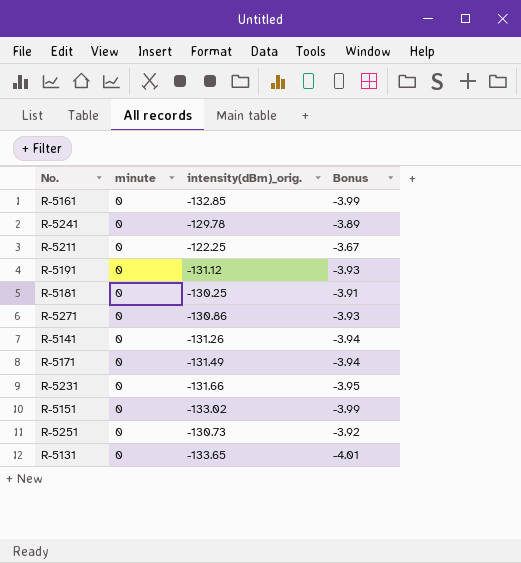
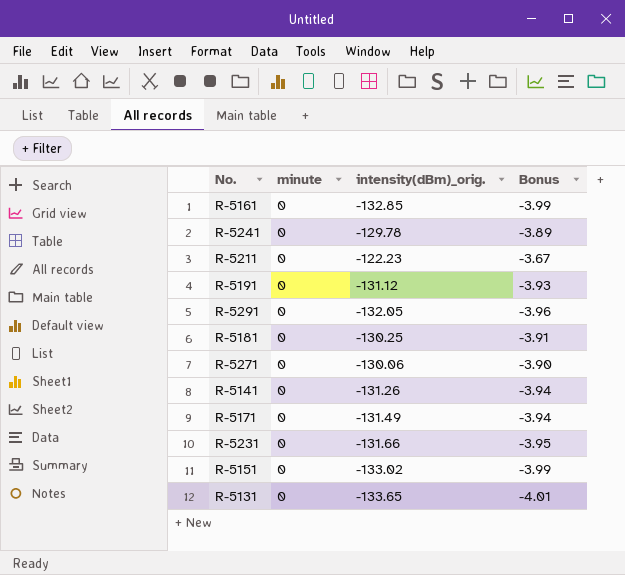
row R-5251: 0 | -130.73 | -3.92 -> none
R-5211 | intensity(dBm)_orig.: -122.25 -> -122.23
row R-5291: none -> 0 | -132.05 | -3.96
R-5271 | intensity(dBm)_orig.: -130.86 -> -130.06
R-5271 | Bonus: -3.93 -> -3.90

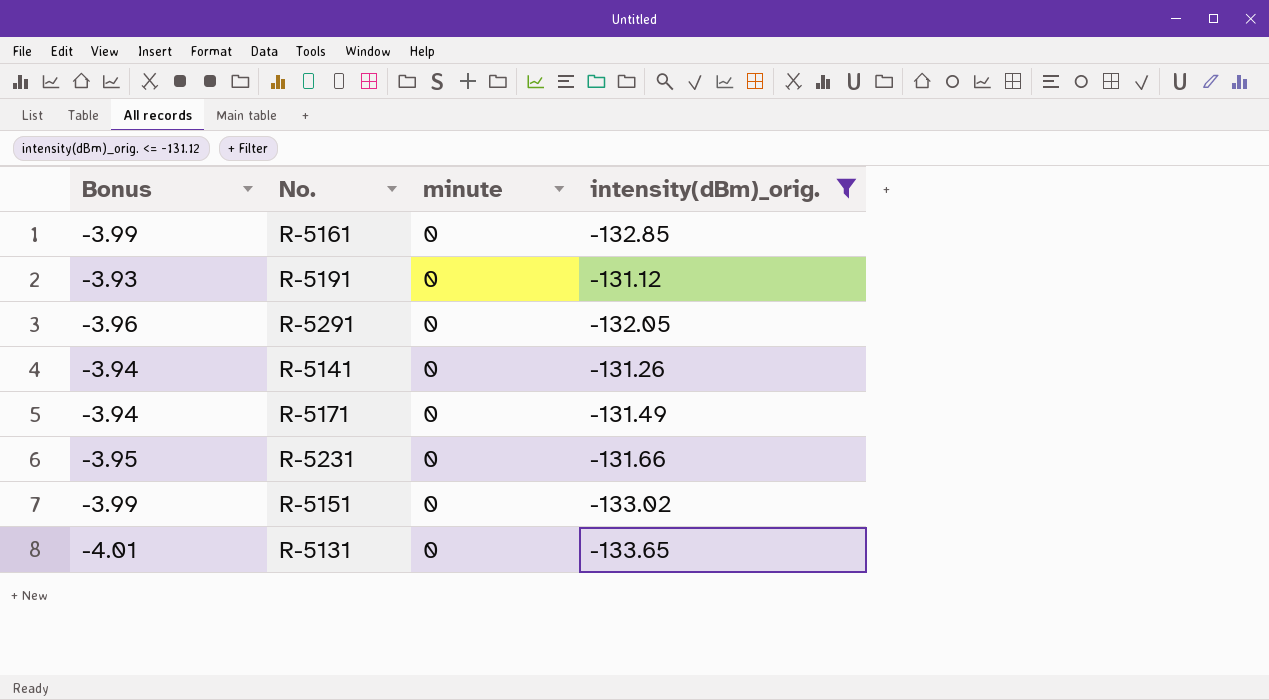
filter: none -> intensity(dBm)_orig. <= -131.12
column Bonus | position: 4 -> 1

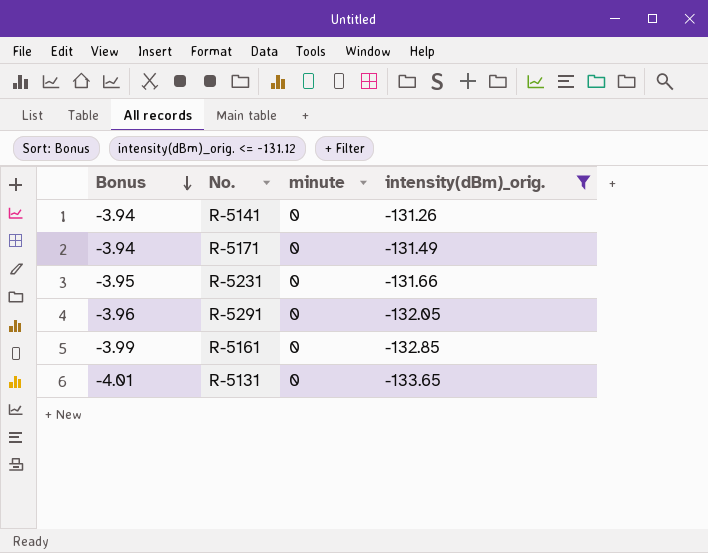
row order: none -> Bonus descending
row R-5191: -3.93 | 0 | -131.12 -> none
row R-5151: -3.99 | 0 | -133.02 -> none

